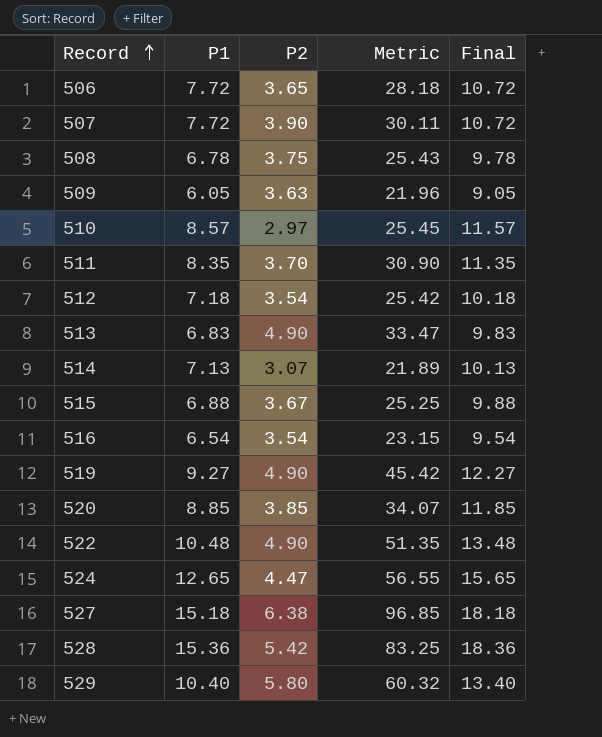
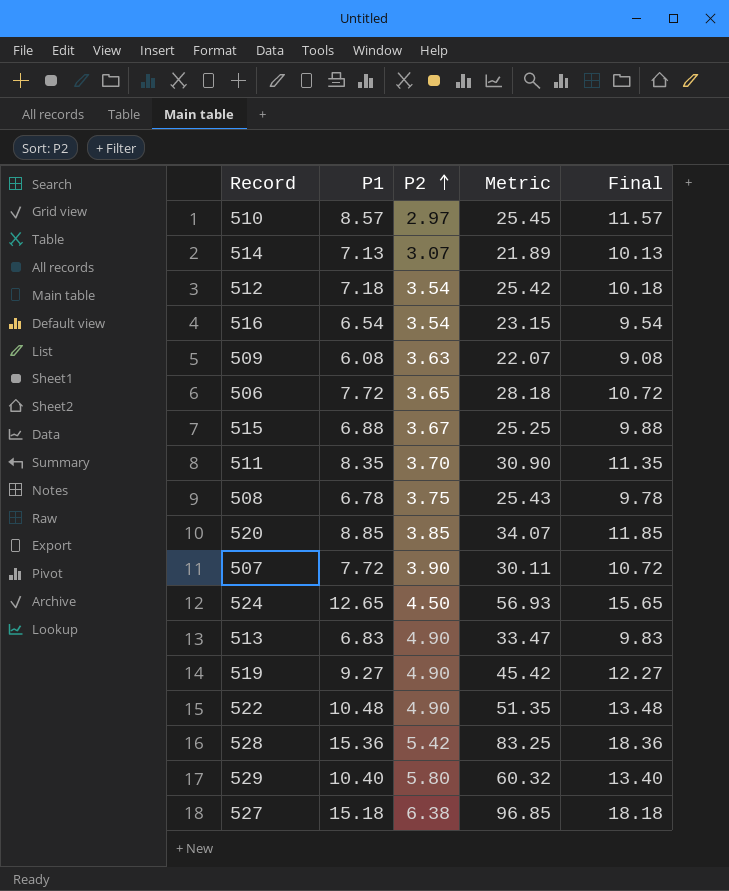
row order: Record ascending -> P2 ascending
509 | P1: 6.05 -> 6.08
509 | Metric: 21.96 -> 22.07
509 | Final: 9.05 -> 9.08
524 | P2: 4.47 -> 4.50
524 | Metric: 56.55 -> 56.93

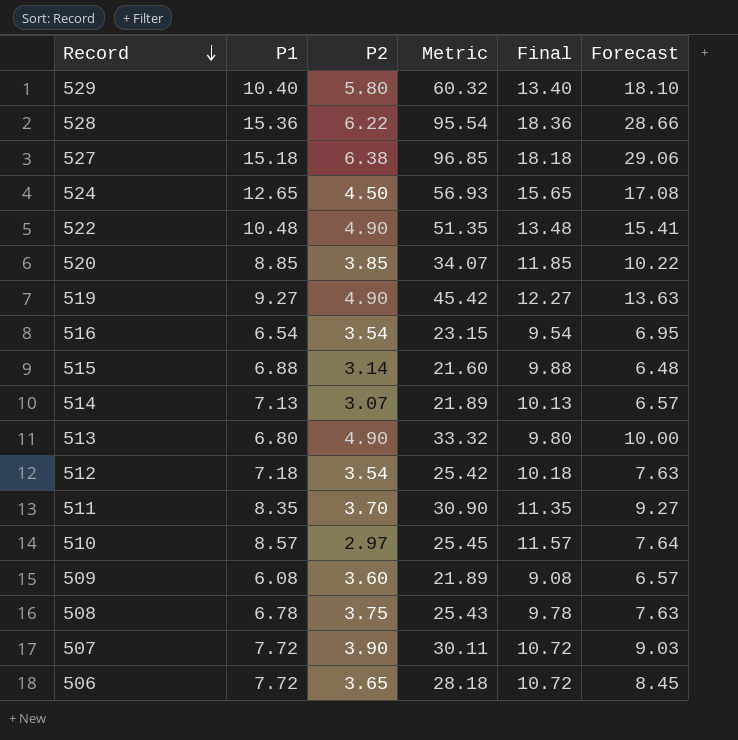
row order: P2 ascending -> Record descending
column Forecast | formula: none -> [Metric] * 0.3
528 | P2: 5.42 -> 6.22
528 | Metric: 83.25 -> 95.54
515 | P2: 3.67 -> 3.14
515 | Metric: 25.25 -> 21.60
513 | P1: 6.83 -> 6.80
513 | Metric: 33.47 -> 33.32
513 | Final: 9.83 -> 9.80
509 | P2: 3.63 -> 3.60
509 | Metric: 22.07 -> 21.89

